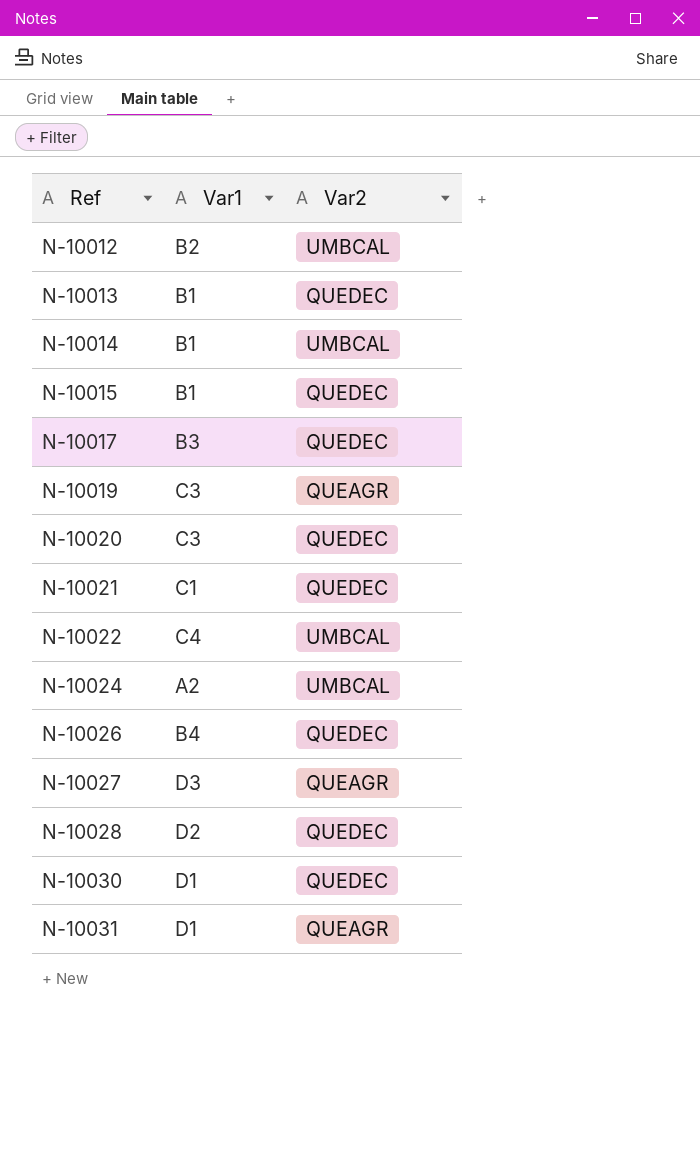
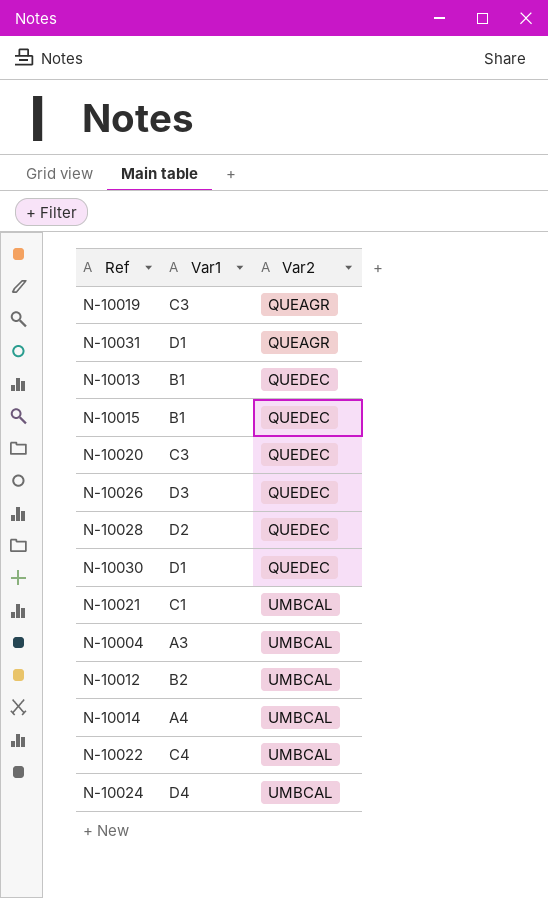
row order: Ref ascending -> Var2 ascending
row N-10017: B3 | QUEDEC -> none
row N-10027: D3 | QUEAGR -> none
N-10026 | Var1: B4 -> D3
N-10021 | Var2: QUEDEC -> UMBCAL
row N-10004: none -> A3 | UMBCAL
N-10014 | Var1: B1 -> A4
N-10024 | Var1: A2 -> D4

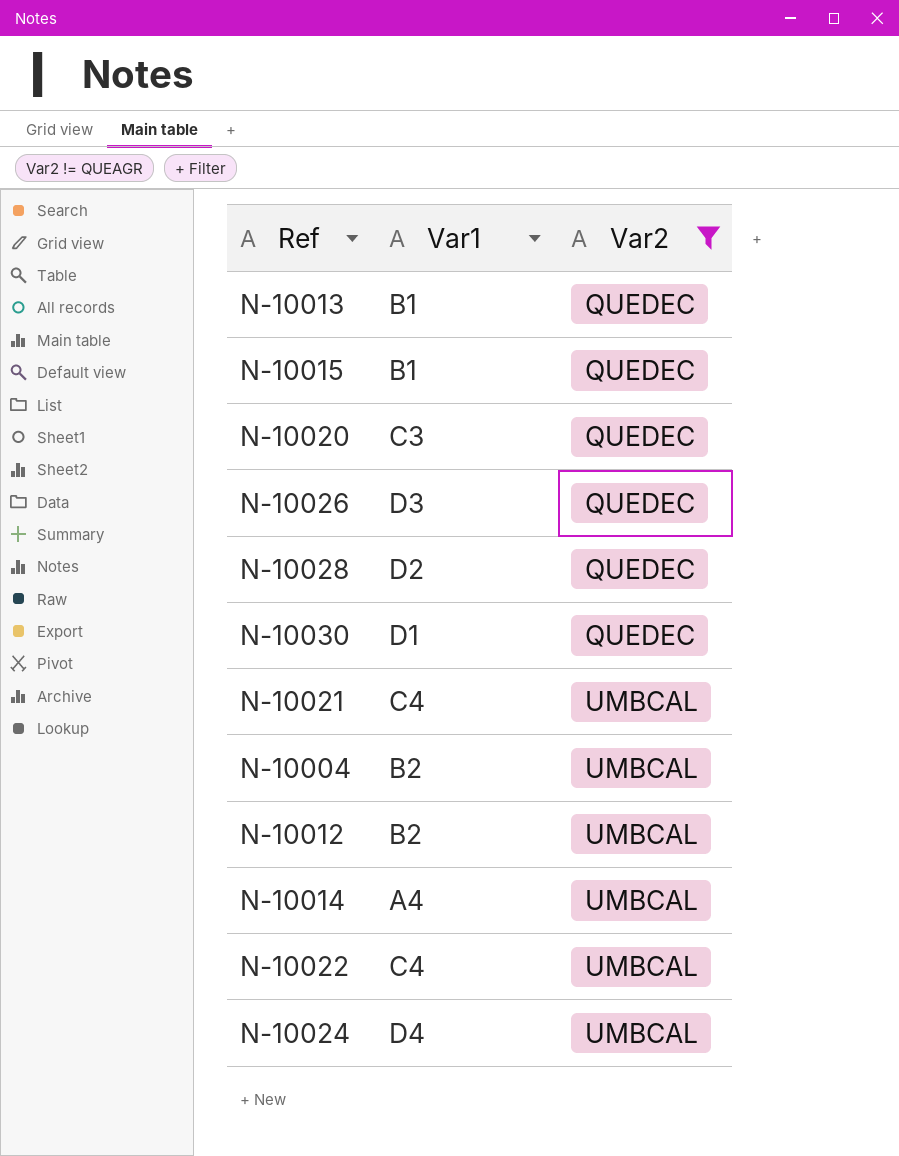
filter: none -> Var2 != QUEAGR
N-10021 | Var1: C1 -> C4
N-10004 | Var1: A3 -> B2

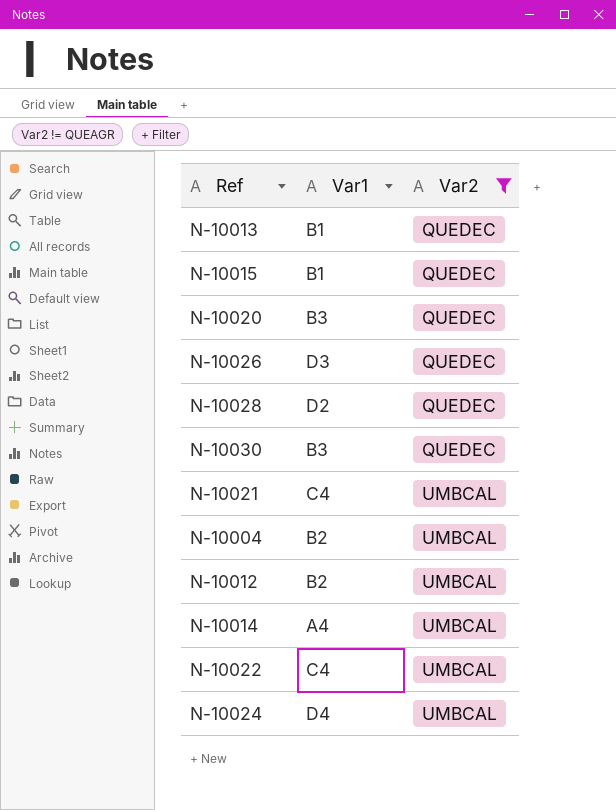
N-10020 | Var1: C3 -> B3
N-10030 | Var1: D1 -> B3

